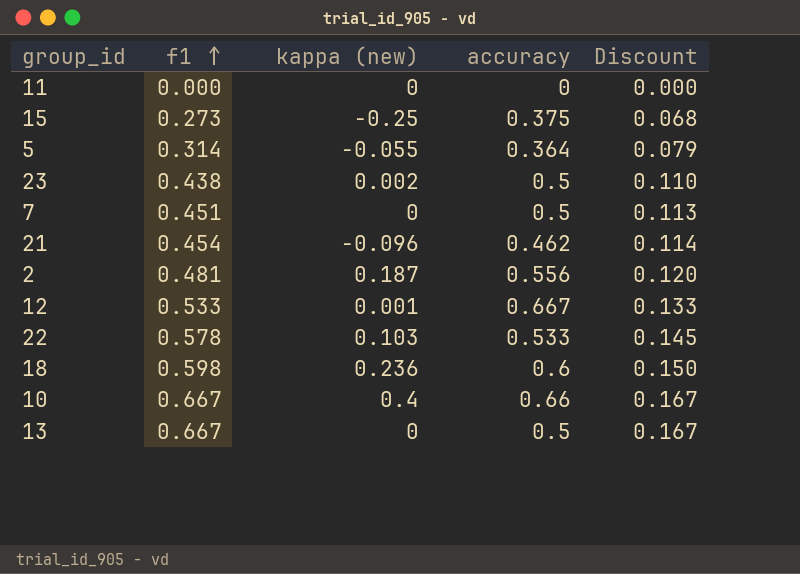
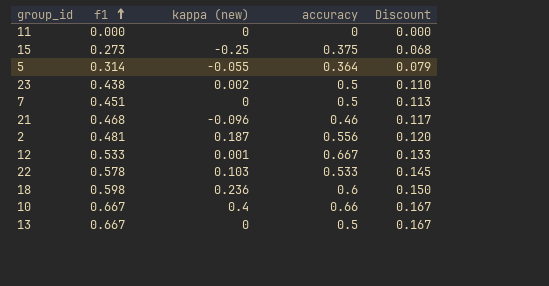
21 | f1: 0.454 -> 0.468
21 | accuracy: 0.462 -> 0.46
21 | Discount: 0.114 -> 0.117

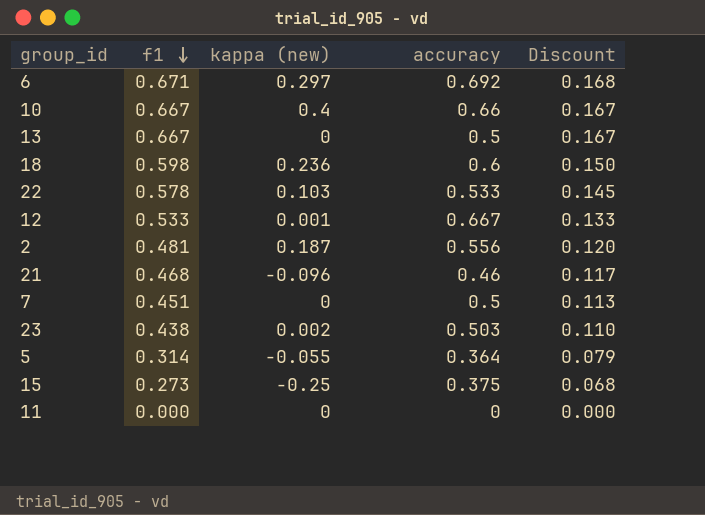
row order: f1 ascending -> f1 descending
row 6: none -> 0.671 | 0.297 | 0.692 | 0.168
23 | accuracy: 0.5 -> 0.503

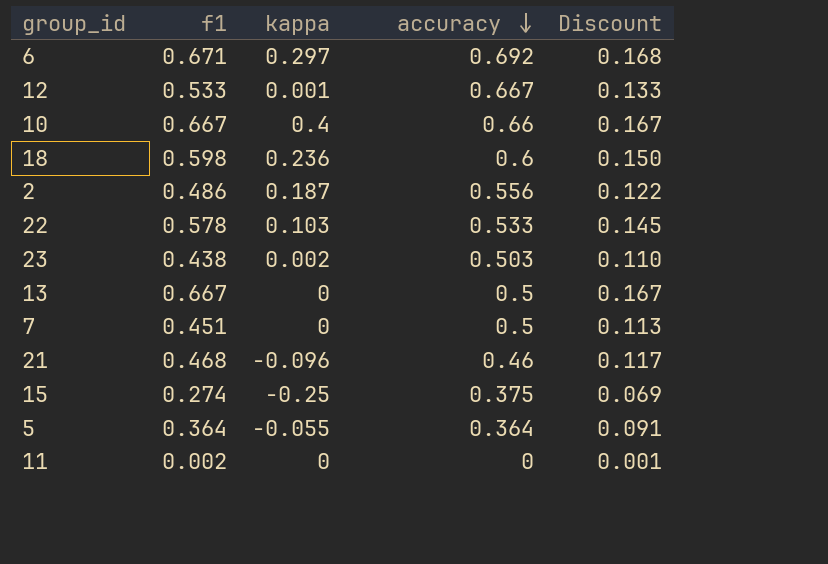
row order: f1 descending -> accuracy descending
column name: kappa (new) -> kappa
2 | f1: 0.481 -> 0.486
2 | Discount: 0.120 -> 0.122
15 | f1: 0.273 -> 0.274
15 | Discount: 0.068 -> 0.069
5 | f1: 0.314 -> 0.364
5 | Discount: 0.079 -> 0.091
11 | f1: 0.000 -> 0.002
11 | Discount: 0.000 -> 0.001

